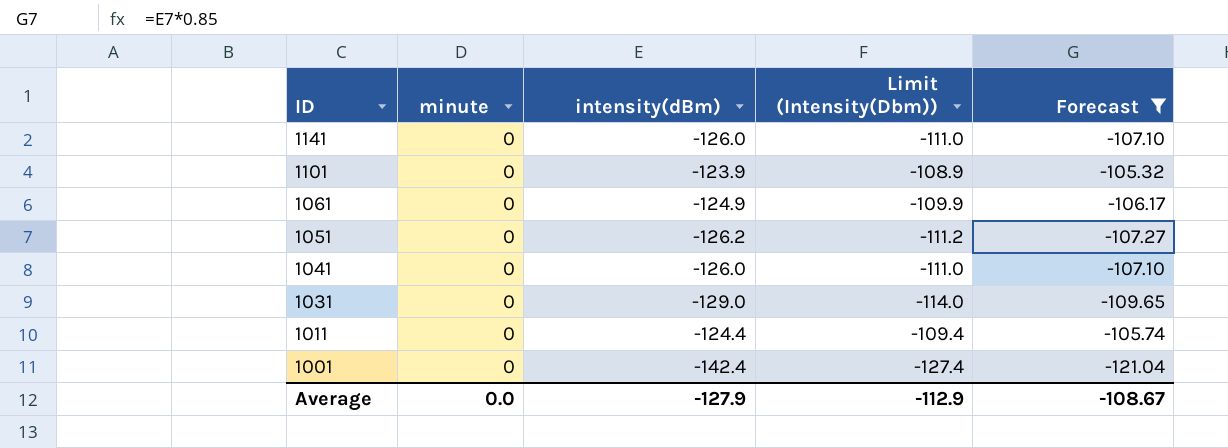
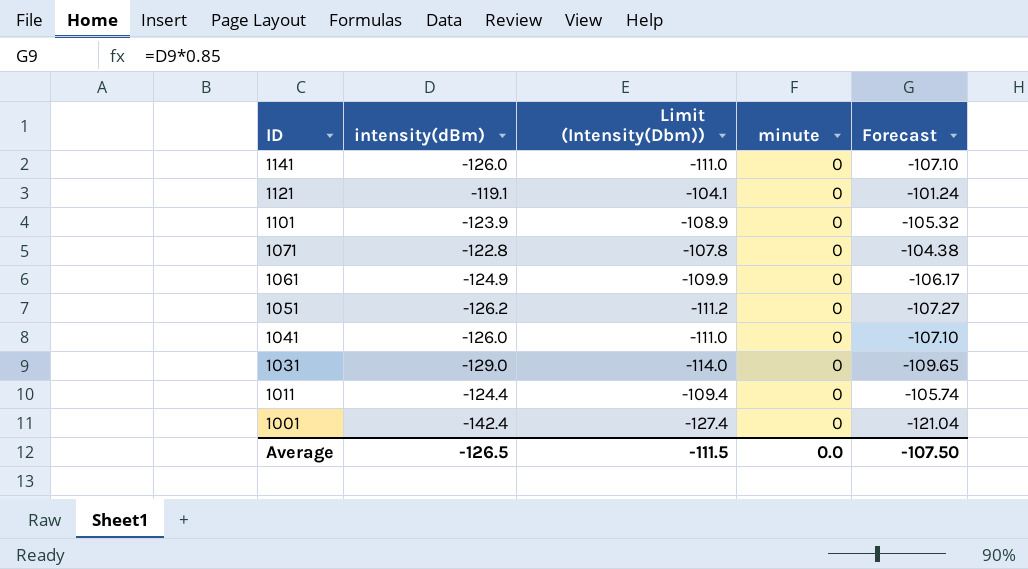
filter: Forecast <= -105.32 -> none
column minute | position: 2 -> 4
Average | intensity(dBm): -127.9 -> -126.5
Average | Limit (Intensity(Dbm)): -112.9 -> -111.5
Average | Forecast: -108.67 -> -107.50

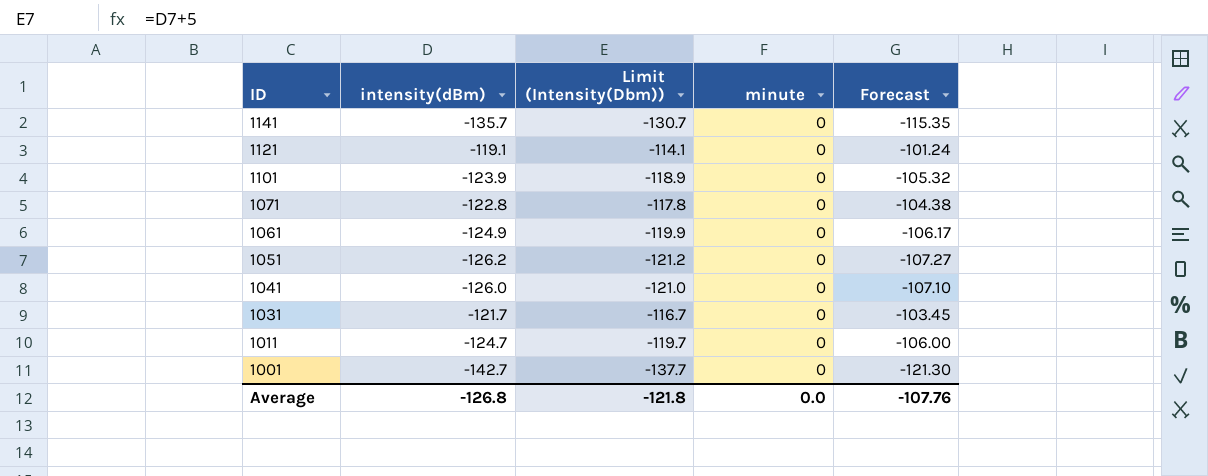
column Limit (Intensity(Dbm)) | formula: [intensity(dBm)] + 15 -> [intensity(dBm)] + 5
1141 | intensity(dBm): -126.0 -> -135.7
1141 | Forecast: -107.10 -> -115.35
1031 | intensity(dBm): -129.0 -> -121.7
1031 | Forecast: -109.65 -> -103.45
1011 | intensity(dBm): -124.4 -> -124.7
1011 | Forecast: -105.74 -> -106.00
1001 | intensity(dBm): -142.4 -> -142.7
1001 | Forecast: -121.04 -> -121.30
Average | intensity(dBm): -126.5 -> -126.8
Average | Limit (Intensity(Dbm)): -111.5 -> -121.8
Average | Forecast: -107.50 -> -107.76

